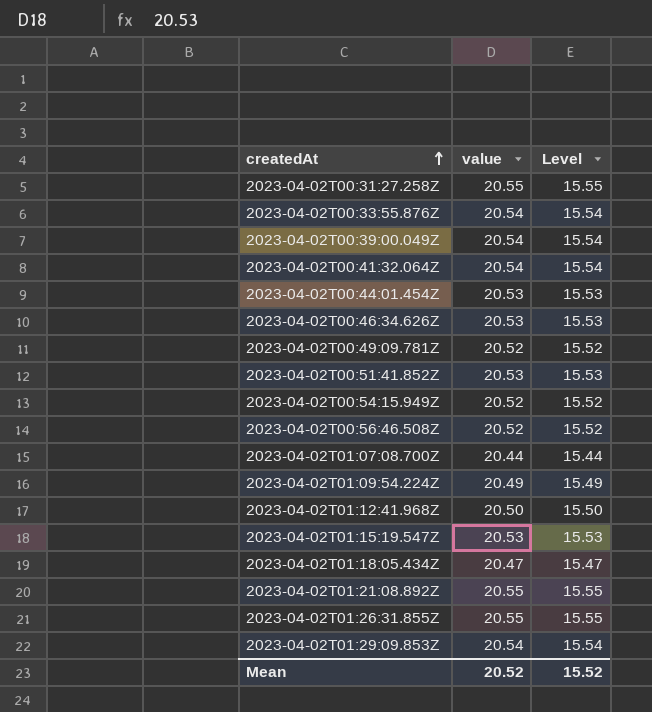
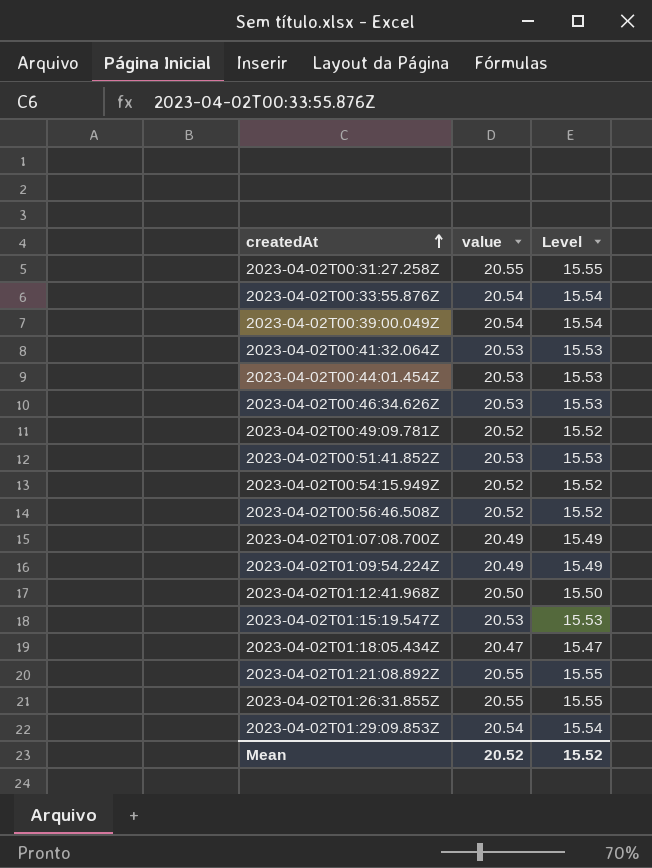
2023-04-02T00:41:32.064Z | value: 20.54 -> 20.53
2023-04-02T00:41:32.064Z | Level: 15.54 -> 15.53
2023-04-02T01:07:08.700Z | value: 20.44 -> 20.49
2023-04-02T01:07:08.700Z | Level: 15.44 -> 15.49

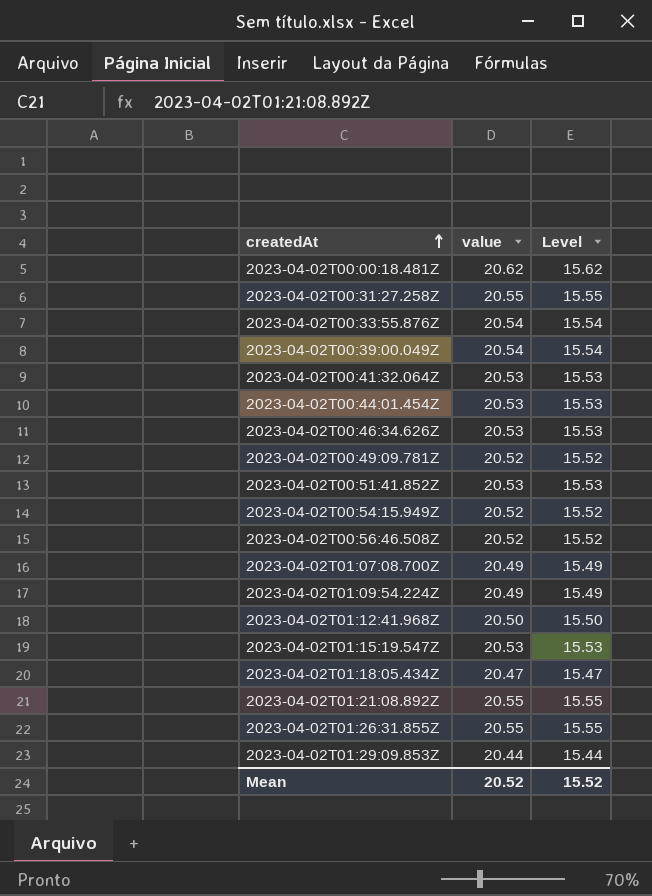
row 2023-04-02T00:00:18.481Z: none -> 20.62 | 15.62
2023-04-02T01:29:09.853Z | value: 20.54 -> 20.44
2023-04-02T01:29:09.853Z | Level: 15.54 -> 15.44

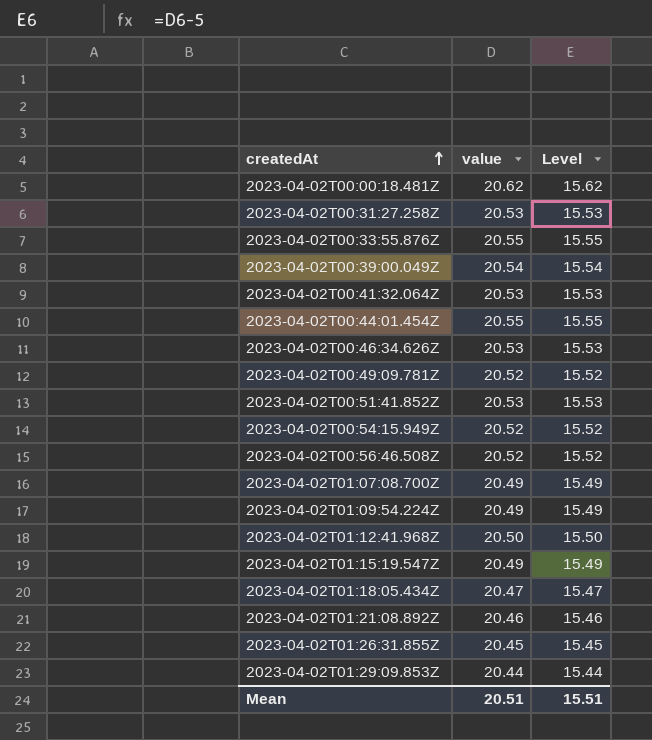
2023-04-02T00:31:27.258Z | value: 20.55 -> 20.53
2023-04-02T00:31:27.258Z | Level: 15.55 -> 15.53
2023-04-02T00:33:55.876Z | value: 20.54 -> 20.55
2023-04-02T00:33:55.876Z | Level: 15.54 -> 15.55
2023-04-02T00:44:01.454Z | value: 20.53 -> 20.55
2023-04-02T00:44:01.454Z | Level: 15.53 -> 15.55
2023-04-02T01:15:19.547Z | value: 20.53 -> 20.49
2023-04-02T01:15:19.547Z | Level: 15.53 -> 15.49
2023-04-02T01:21:08.892Z | value: 20.55 -> 20.46
2023-04-02T01:21:08.892Z | Level: 15.55 -> 15.46
2023-04-02T01:26:31.855Z | value: 20.55 -> 20.45
2023-04-02T01:26:31.855Z | Level: 15.55 -> 15.45
Mean | value: 20.52 -> 20.51
Mean | Level: 15.52 -> 15.51

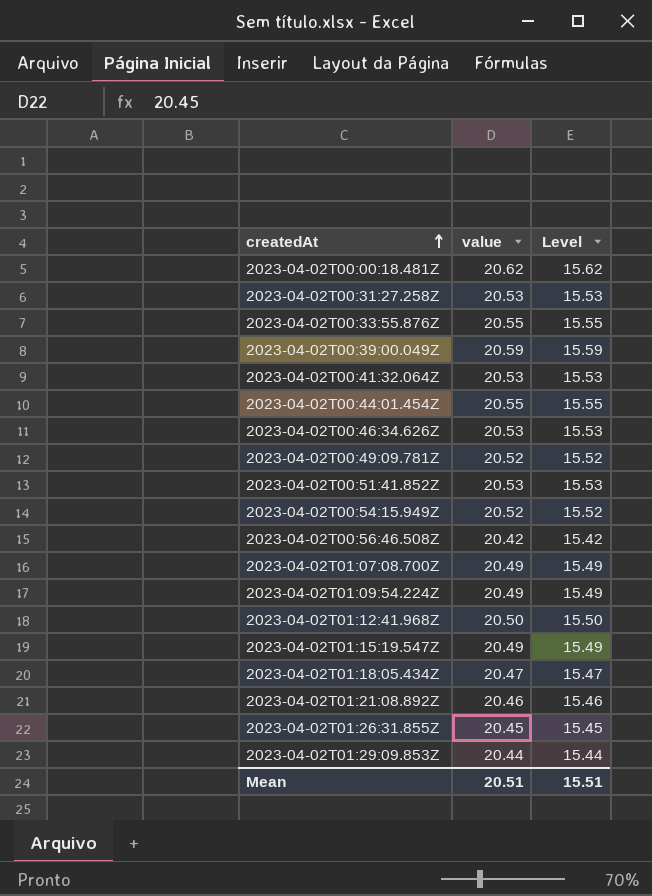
2023-04-02T00:39:00.049Z | value: 20.54 -> 20.59
2023-04-02T00:39:00.049Z | Level: 15.54 -> 15.59
2023-04-02T00:56:46.508Z | value: 20.52 -> 20.42
2023-04-02T00:56:46.508Z | Level: 15.52 -> 15.42

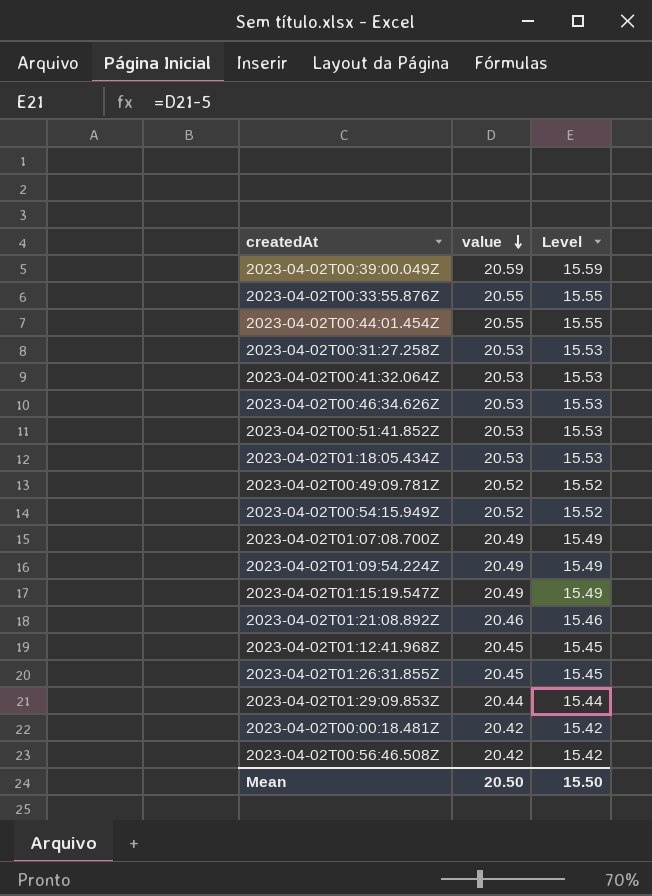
row order: createdAt ascending -> value descending
2023-04-02T01:18:05.434Z | value: 20.47 -> 20.53
2023-04-02T01:18:05.434Z | Level: 15.47 -> 15.53
2023-04-02T01:12:41.968Z | value: 20.50 -> 20.45
2023-04-02T01:12:41.968Z | Level: 15.50 -> 15.45
2023-04-02T00:00:18.481Z | value: 20.62 -> 20.42
2023-04-02T00:00:18.481Z | Level: 15.62 -> 15.42
Mean | value: 20.51 -> 20.50
Mean | Level: 15.51 -> 15.50

